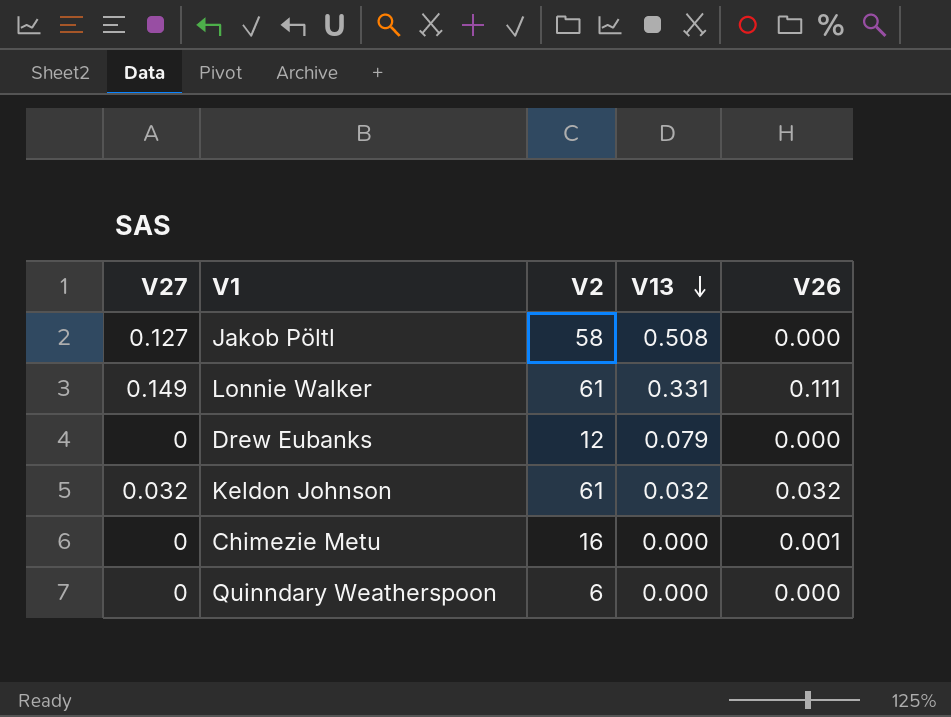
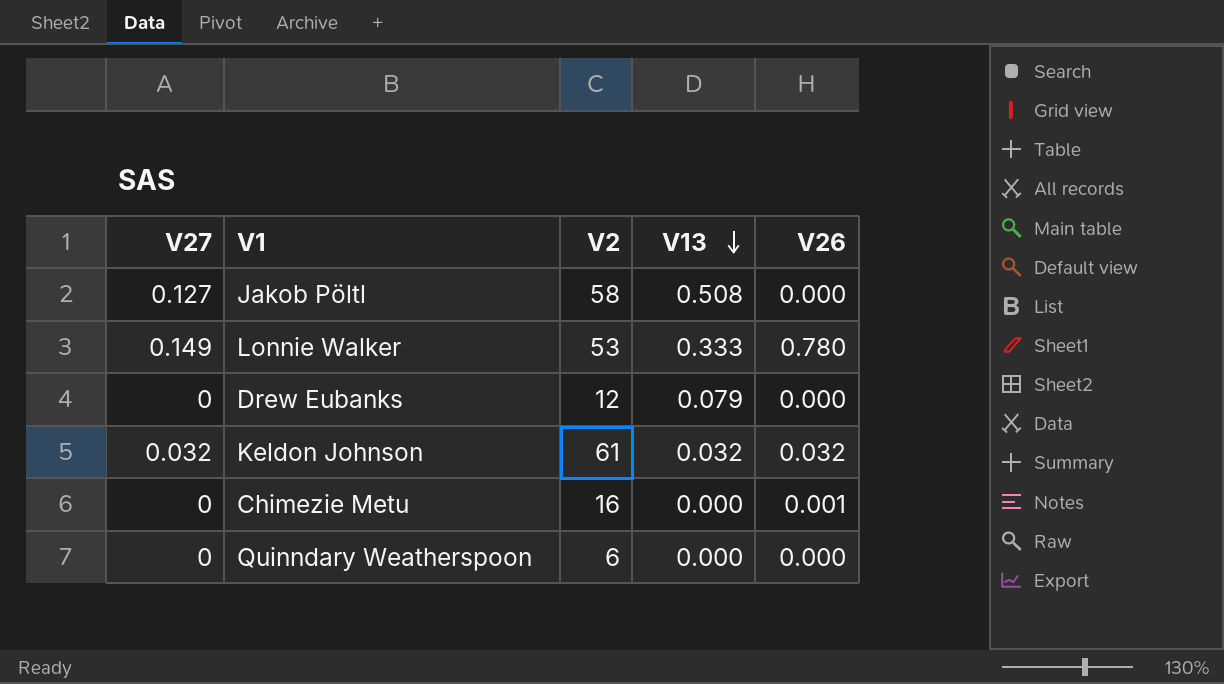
Lonnie Walker | V2: 61 -> 53
Lonnie Walker | V13: 0.331 -> 0.333
Lonnie Walker | V26: 0.111 -> 0.780

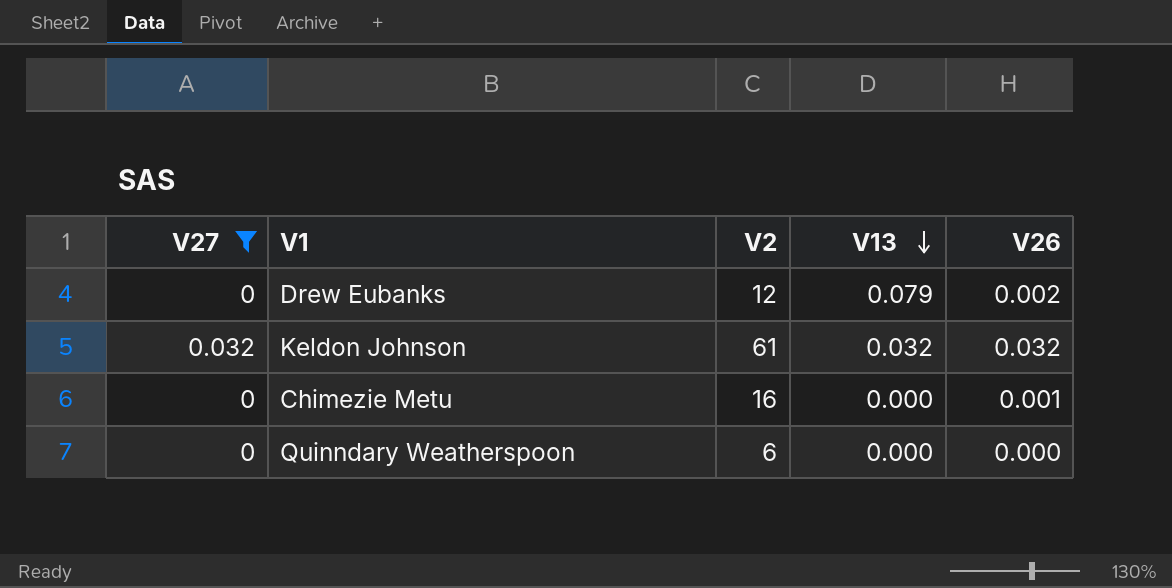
filter: none -> V27 <= 0.032
Drew Eubanks | V26: 0.000 -> 0.002

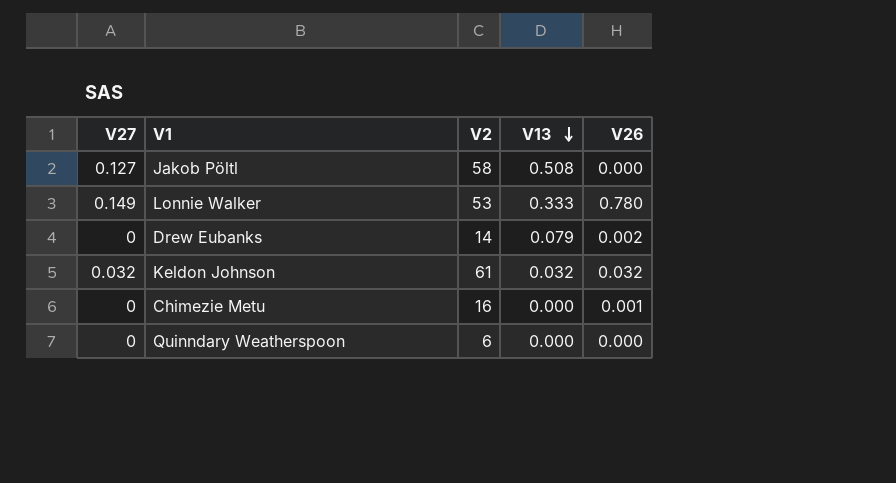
filter: V27 <= 0.032 -> none
Drew Eubanks | V2: 12 -> 14

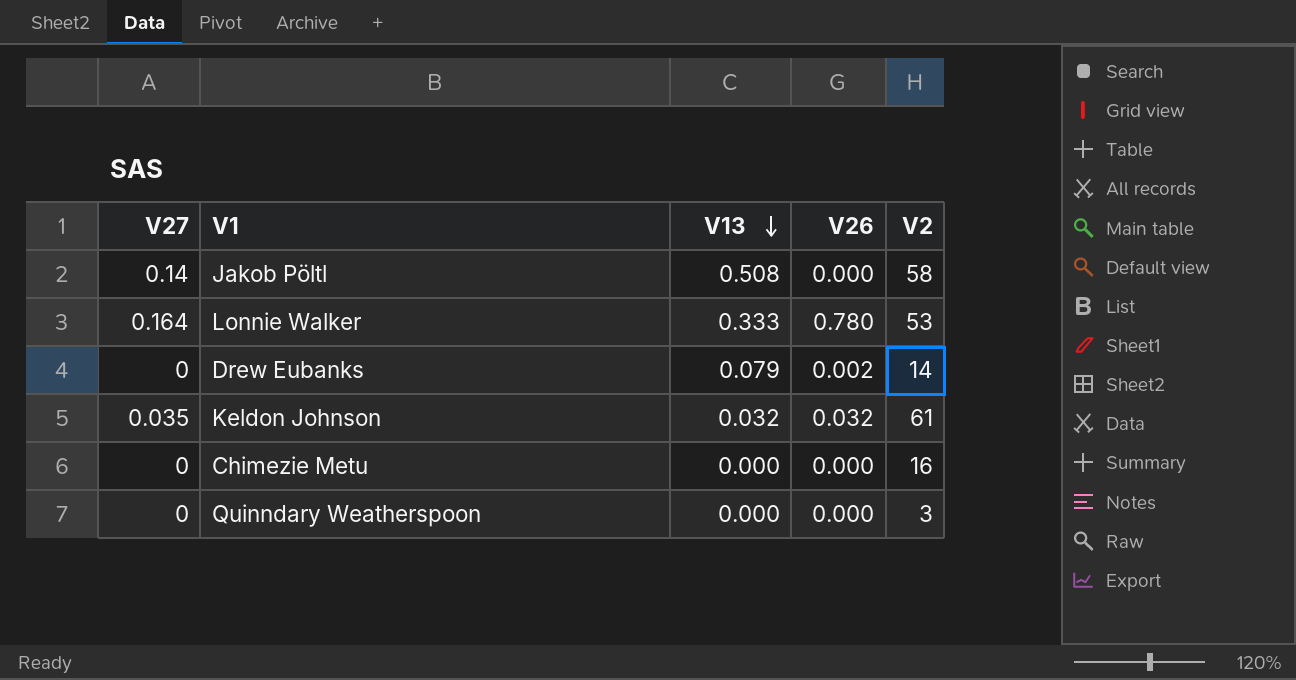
column V2 | position: 3 -> 5
Jakob Pöltl | V27: 0.127 -> 0.14
Lonnie Walker | V27: 0.149 -> 0.164
Keldon Johnson | V27: 0.032 -> 0.035
Chimezie Metu | V26: 0.001 -> 0.000
Quinndary Weatherspoon | V2: 6 -> 3

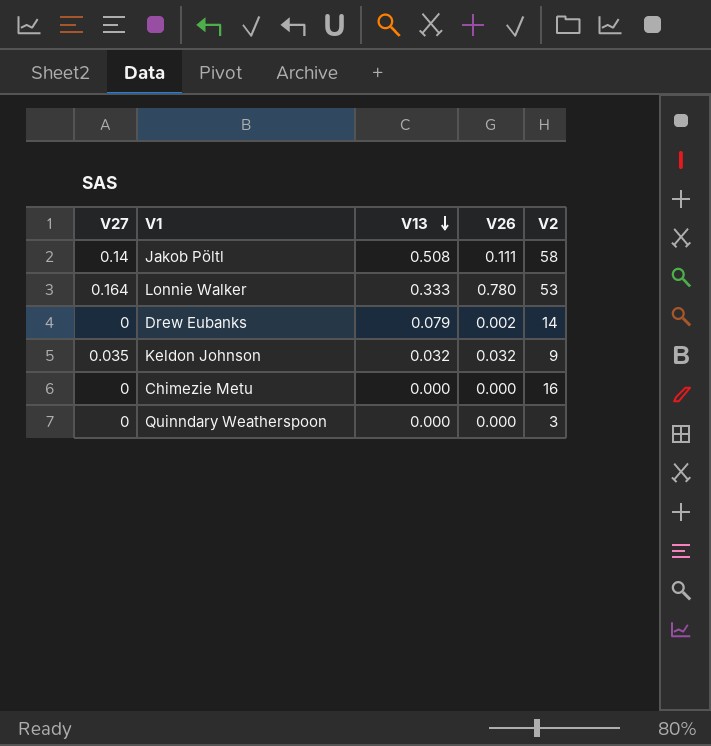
Jakob Pöltl | V26: 0.000 -> 0.111
Keldon Johnson | V2: 61 -> 9

